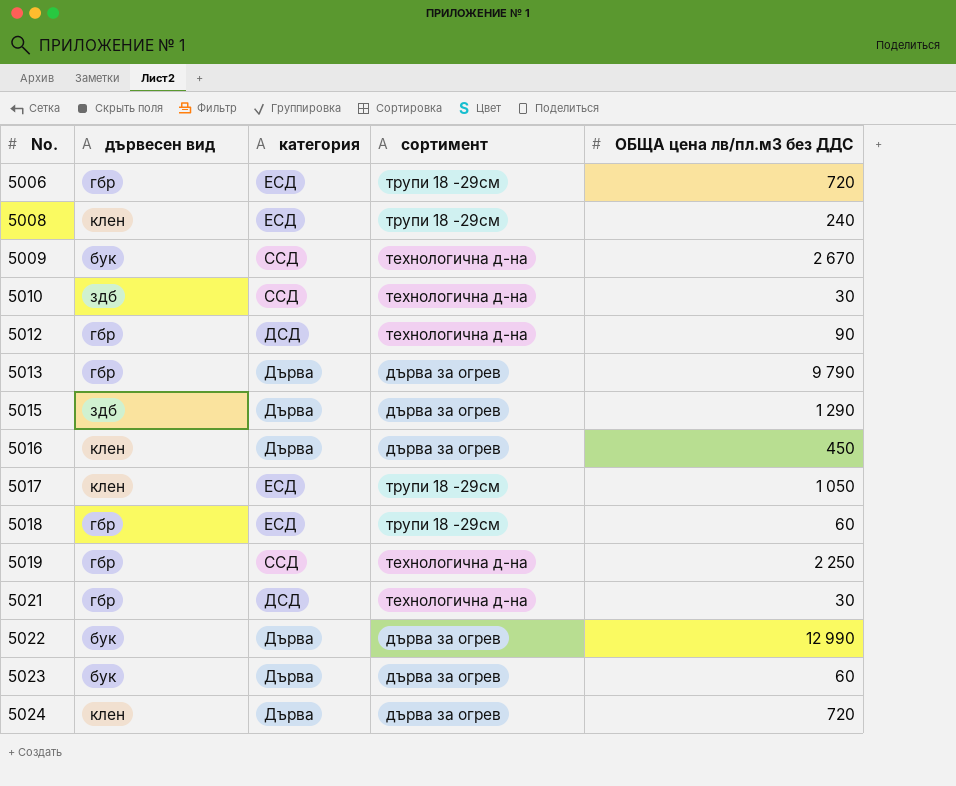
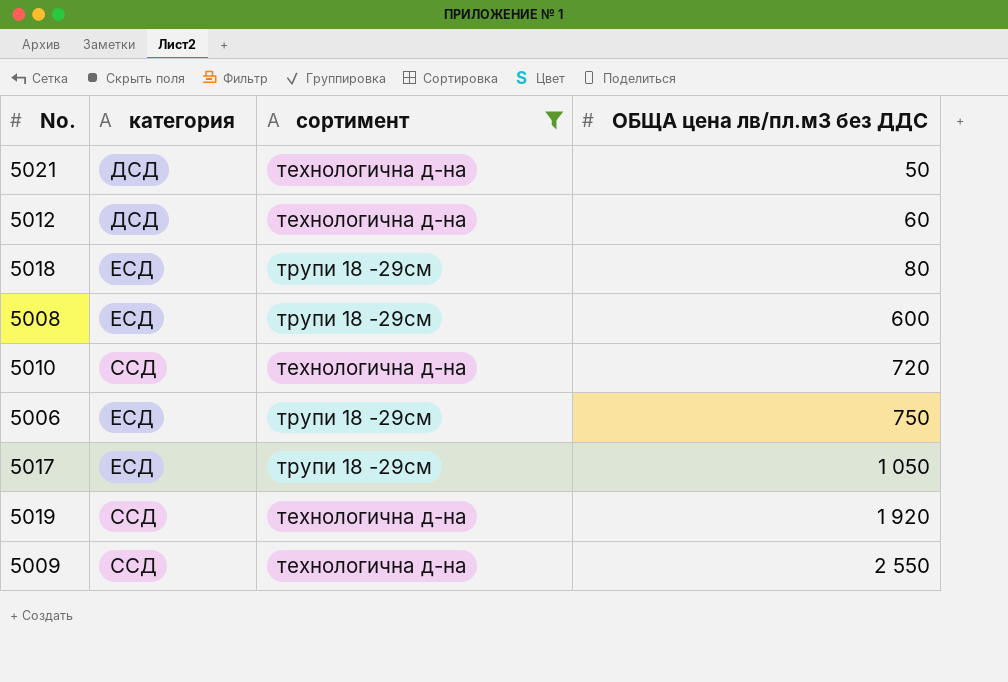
filter: none -> сортимент != дърва за огрев
row order: No. ascending -> ОБЩА цена лв/пл.м3 без ДДС ascending
column дървесен вид | position: 2 -> none
5021 | ОБЩА цена лв/пл.м3 без ДДС: 30 -> 50
5012 | ОБЩА цена лв/пл.м3 без ДДС: 90 -> 60
5018 | ОБЩА цена лв/пл.м3 без ДДС: 60 -> 80
5008 | ОБЩА цена лв/пл.м3 без ДДС: 240 -> 600
5010 | ОБЩА цена лв/пл.м3 без ДДС: 30 -> 720
5006 | ОБЩА цена лв/пл.м3 без ДДС: 720 -> 750
5019 | ОБЩА цена лв/пл.м3 без ДДС: 2 250 -> 1 920
5009 | ОБЩА цена лв/пл.м3 без ДДС: 2 670 -> 2 550

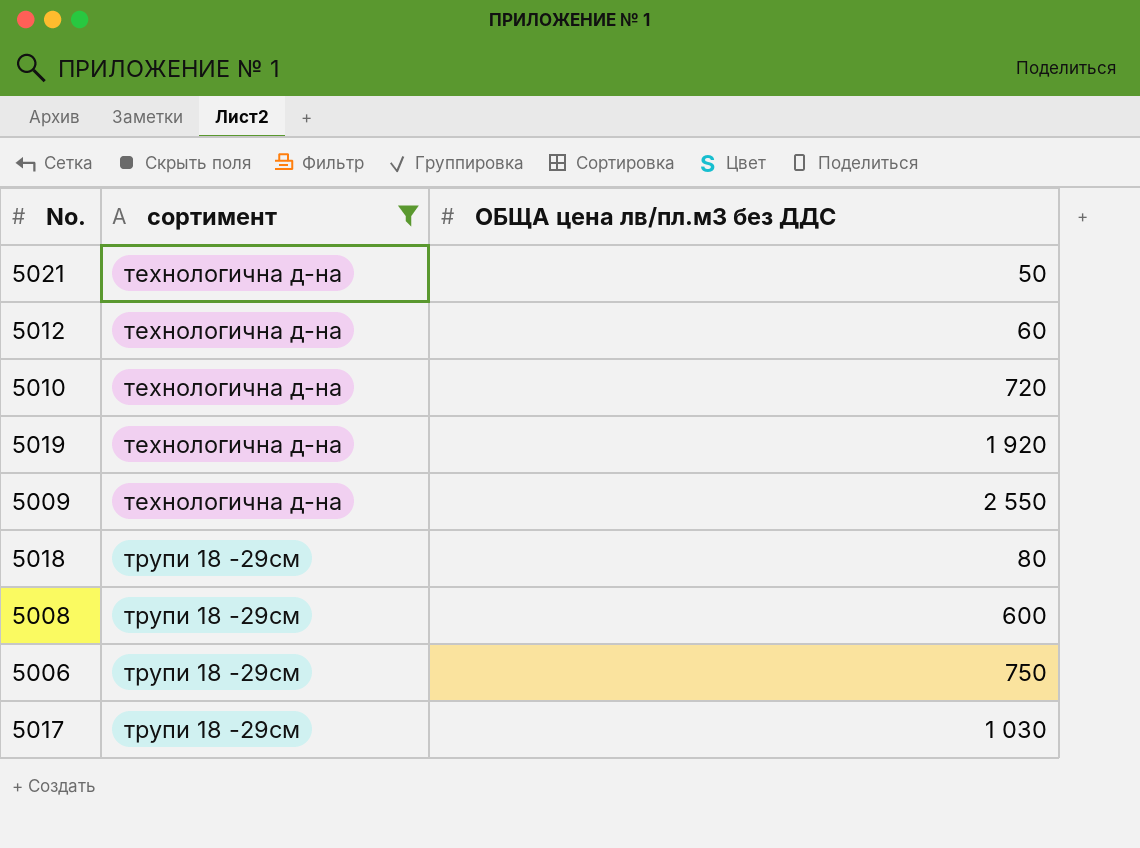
row order: ОБЩА цена лв/пл.м3 без ДДС ascending -> сортимент ascending
column категория | position: 2 -> none
5017 | ОБЩА цена лв/пл.м3 без ДДС: 1 050 -> 1 030

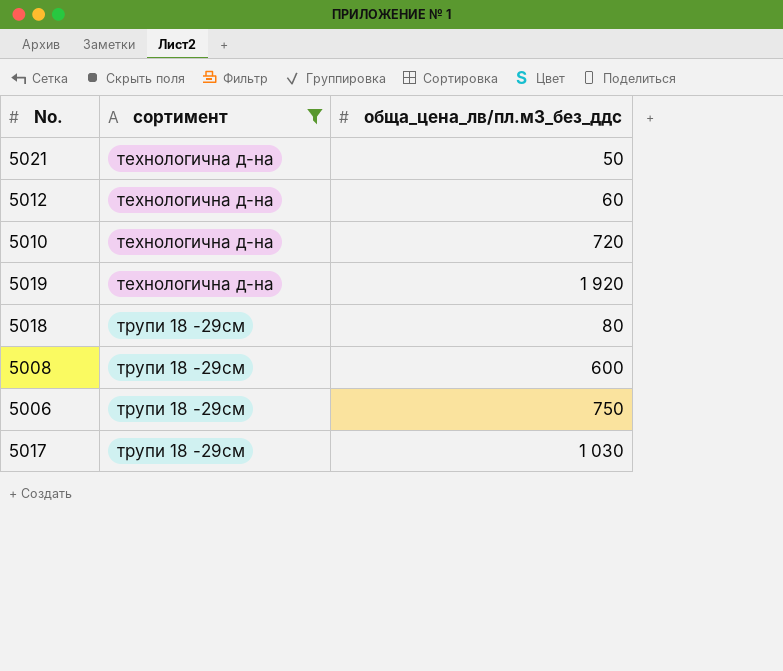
column name: ОБЩА цена лв/пл.м3 без ДДС -> обща_цена_лв/пл.м3_без_ддс
row 5009: технологична д-на | 2 550 -> none

